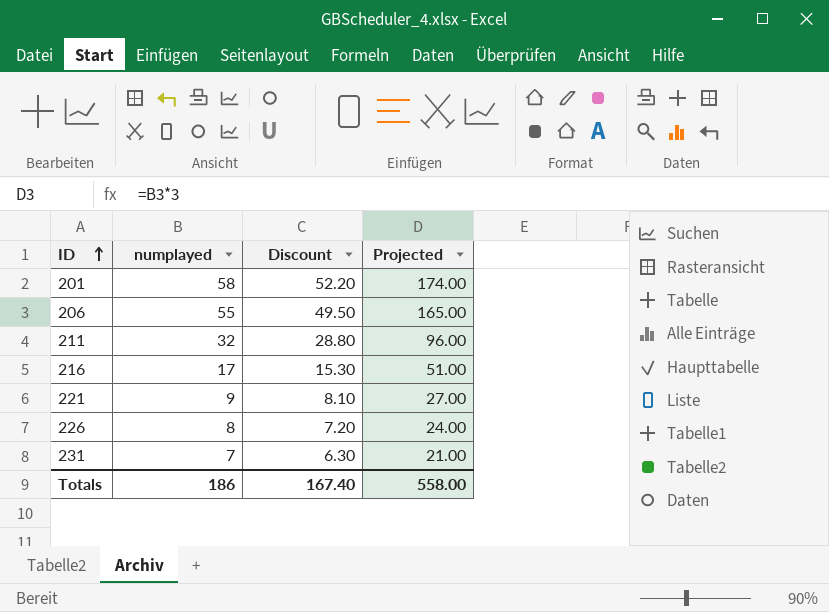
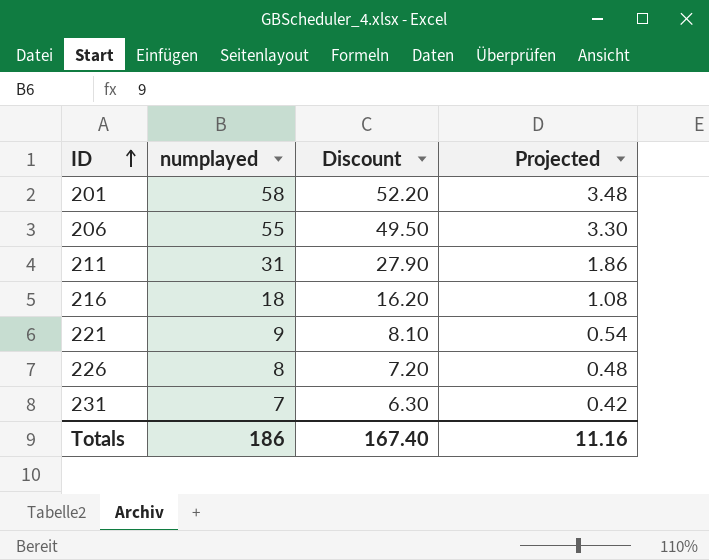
column Projected | formula: [numplayed] * 3 -> [numplayed] * 0.06
211 | numplayed: 32 -> 31
211 | Discount: 28.80 -> 27.90
216 | numplayed: 17 -> 18
216 | Discount: 15.30 -> 16.20
Totals | Projected: 558.00 -> 11.16

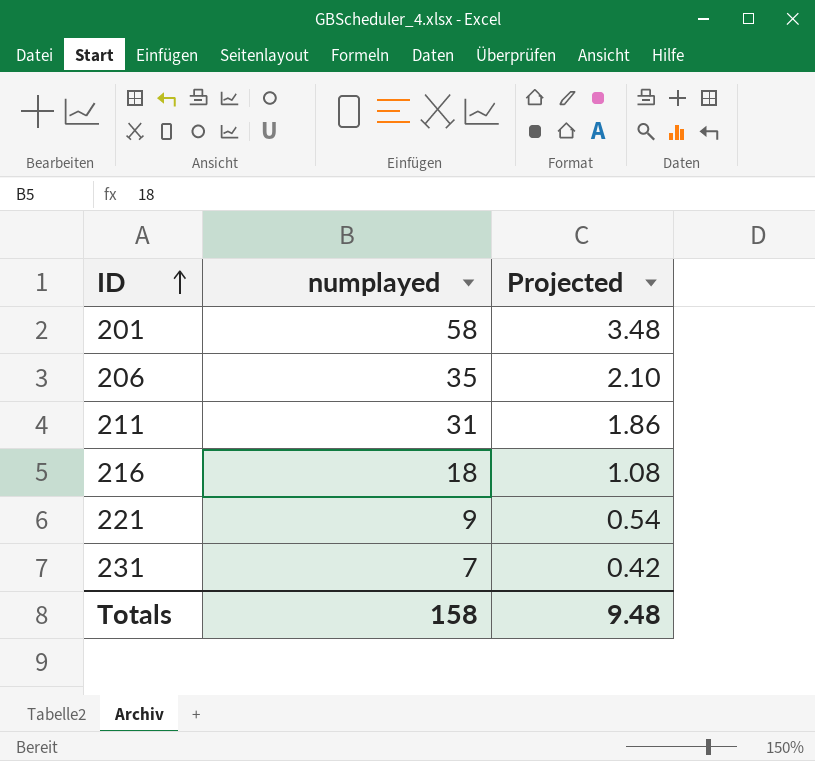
column Discount | formula: [numplayed] * 0.9 -> none
row 226: 8 | 7.20 | 0.48 -> none
206 | numplayed: 55 -> 35
206 | Projected: 3.30 -> 2.10
Totals | numplayed: 186 -> 158
Totals | Projected: 11.16 -> 9.48

